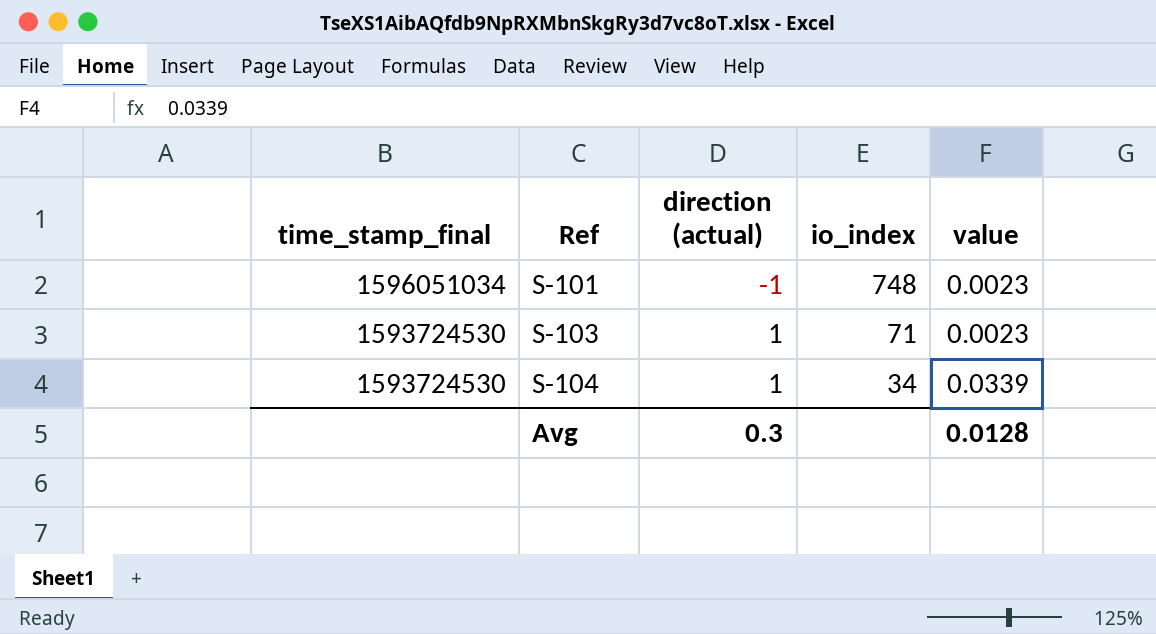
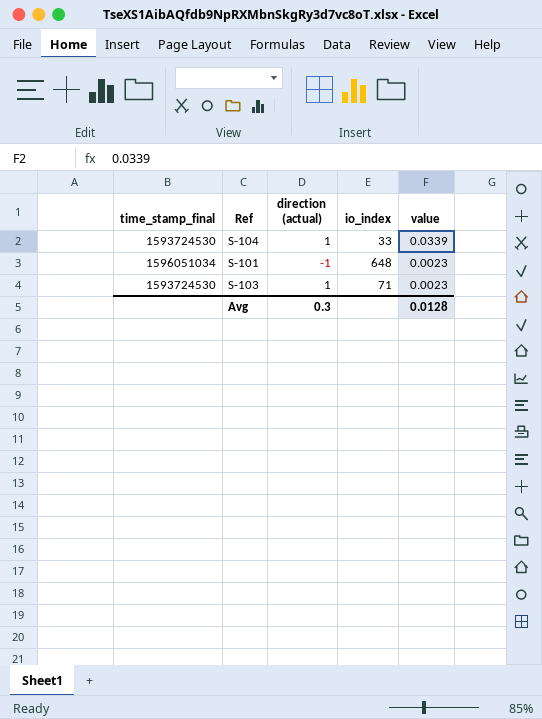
row order: time_stamp_final descending -> value descending
S-104 | io_index: 34 -> 33
S-101 | io_index: 748 -> 648

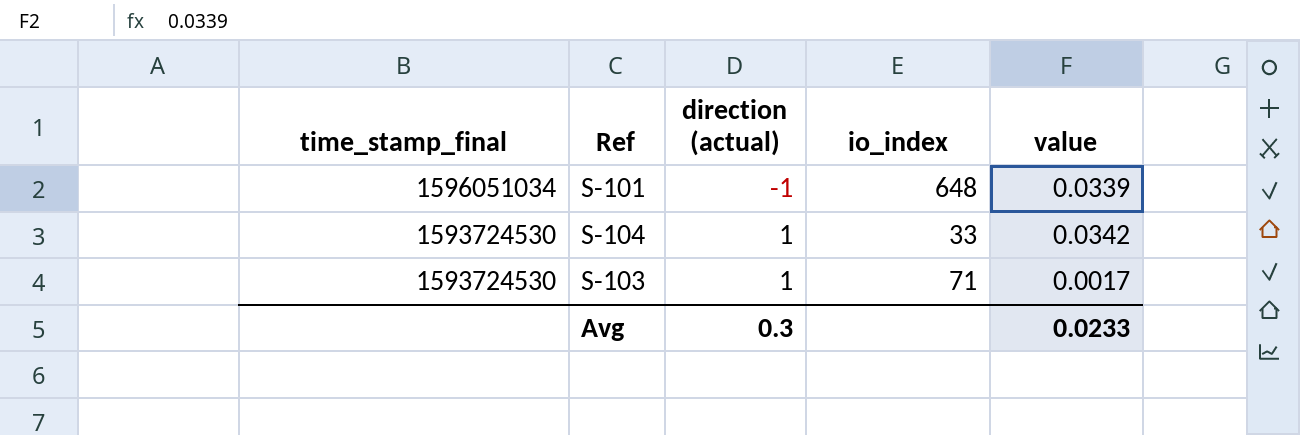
row order: value descending -> time_stamp_final descending
S-101 | value: 0.0023 -> 0.0339
S-104 | value: 0.0339 -> 0.0342
S-103 | value: 0.0023 -> 0.0017
Avg | value: 0.0128 -> 0.0233

